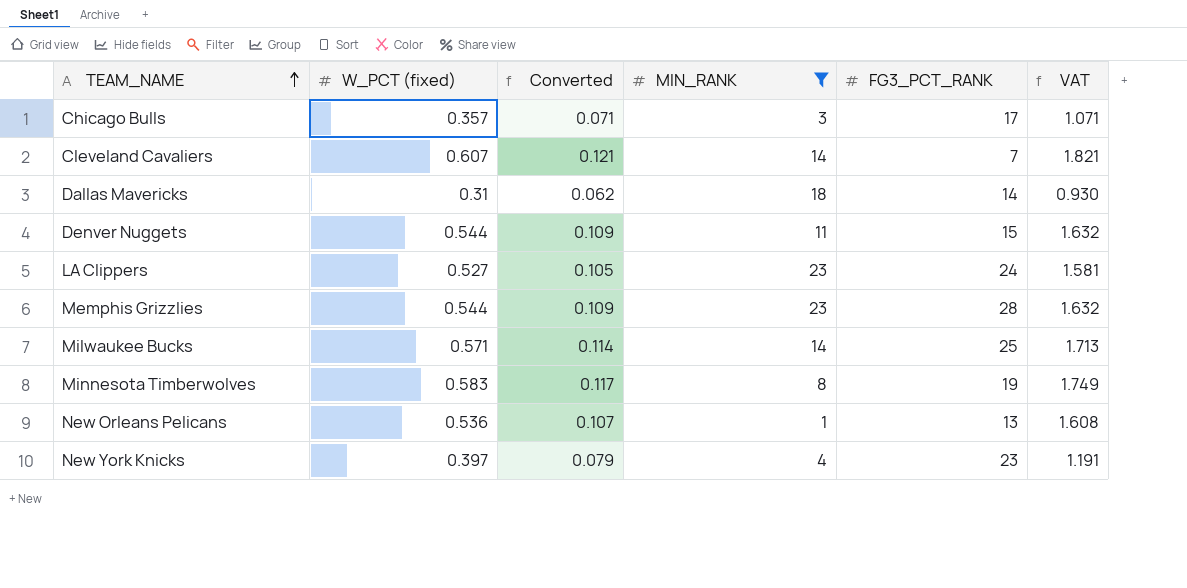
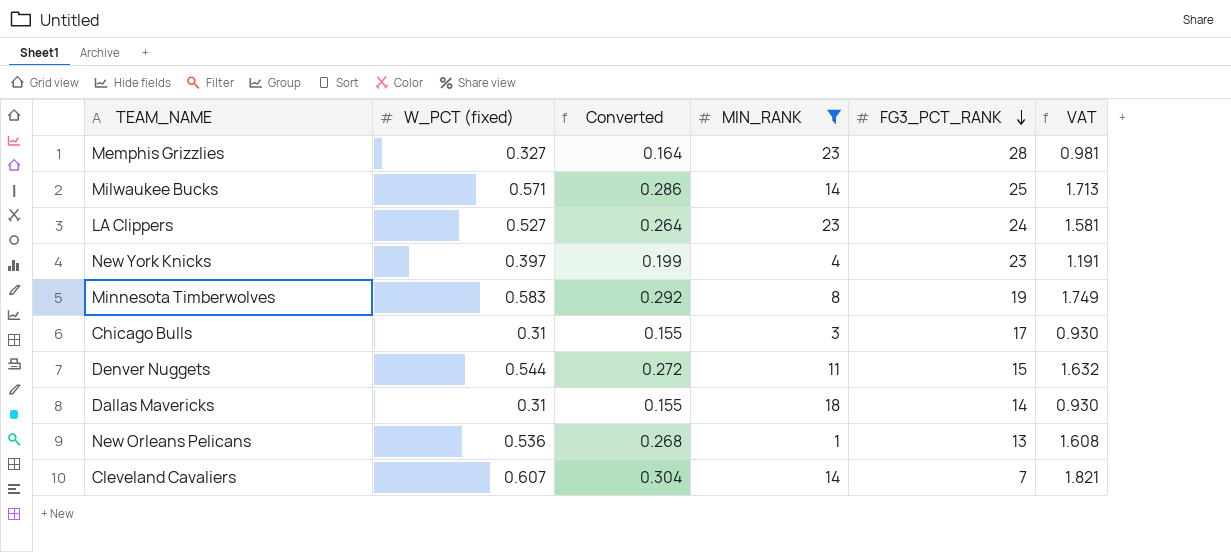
row order: TEAM_NAME ascending -> FG3_PCT_RANK descending
column Converted | formula: [W_PCT (fixed)] * 0.2 -> [W_PCT (fixed)] * 0.5
Memphis Grizzlies | W_PCT (fixed): 0.544 -> 0.327
Memphis Grizzlies | VAT: 1.632 -> 0.981
Chicago Bulls | W_PCT (fixed): 0.357 -> 0.31
Chicago Bulls | VAT: 1.071 -> 0.930

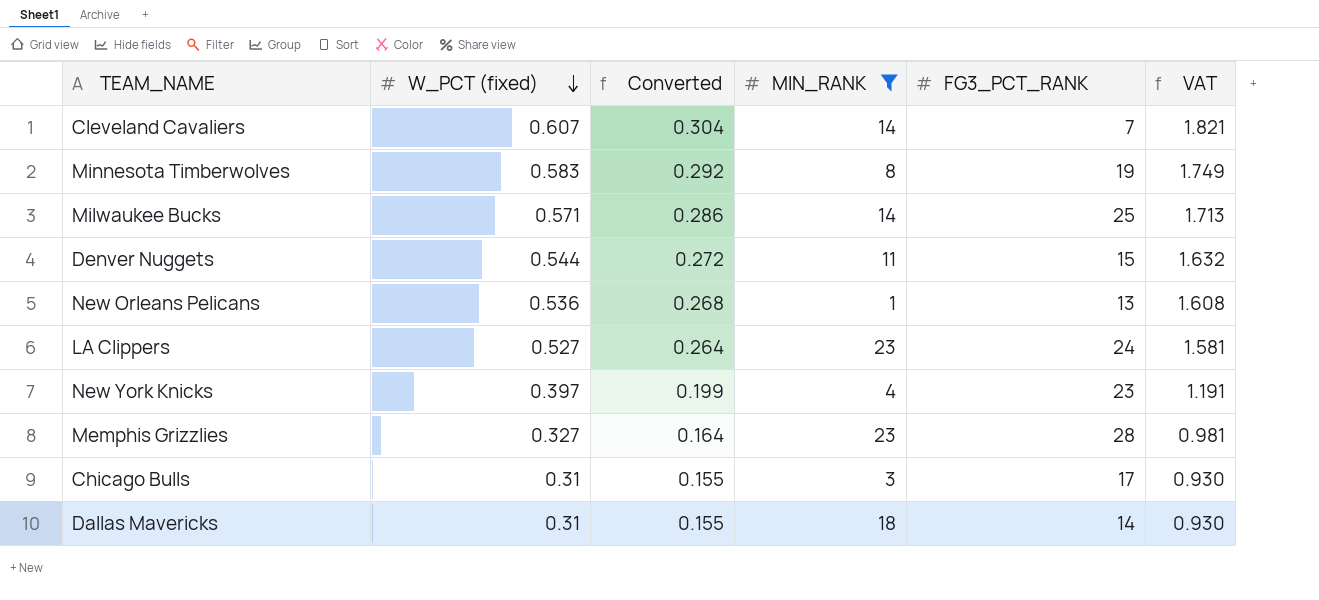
row order: FG3_PCT_RANK descending -> W_PCT (fixed) descending

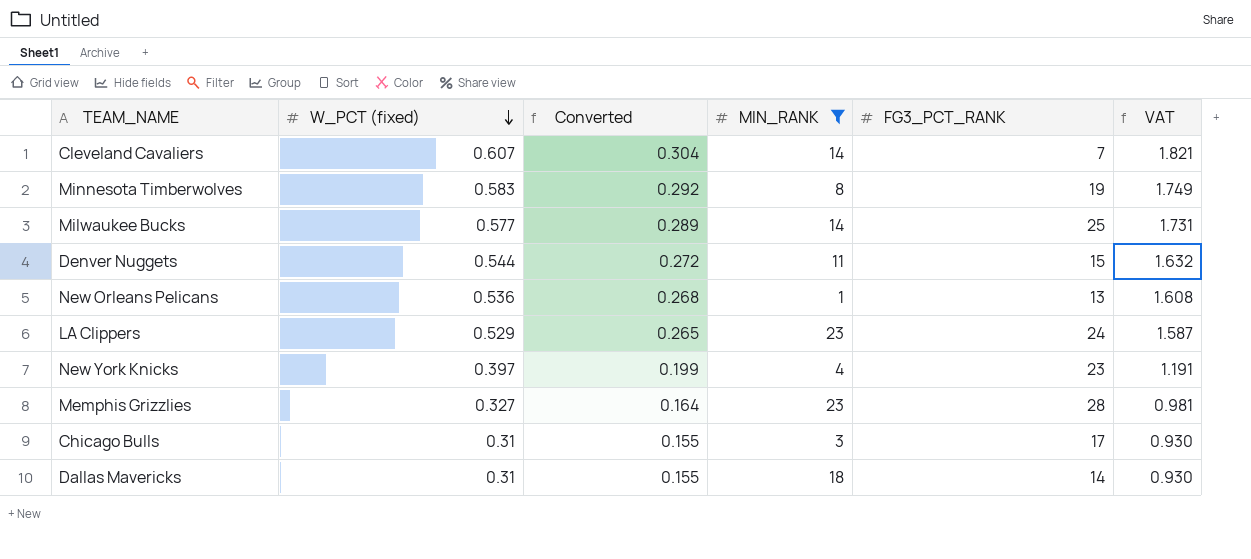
Milwaukee Bucks | W_PCT (fixed): 0.571 -> 0.577
Milwaukee Bucks | Converted: 0.286 -> 0.289
Milwaukee Bucks | VAT: 1.713 -> 1.731
LA Clippers | W_PCT (fixed): 0.527 -> 0.529
LA Clippers | Converted: 0.264 -> 0.265
LA Clippers | VAT: 1.581 -> 1.587

